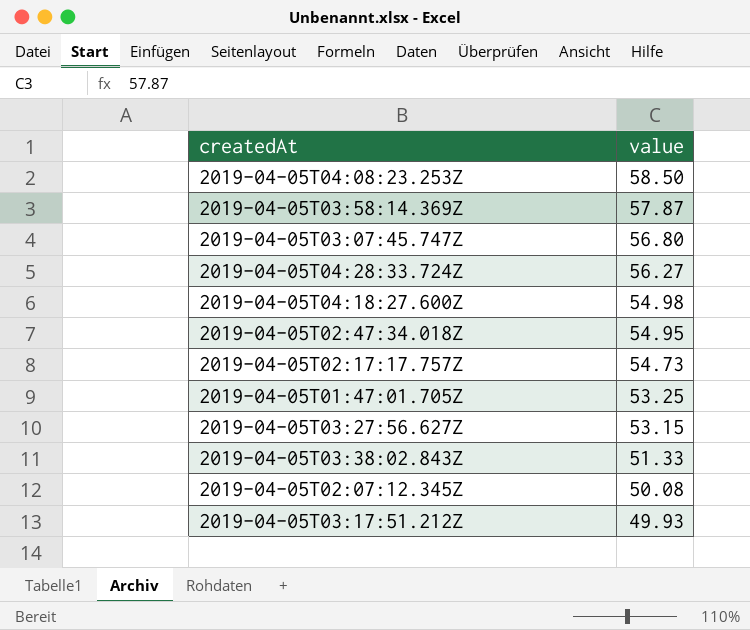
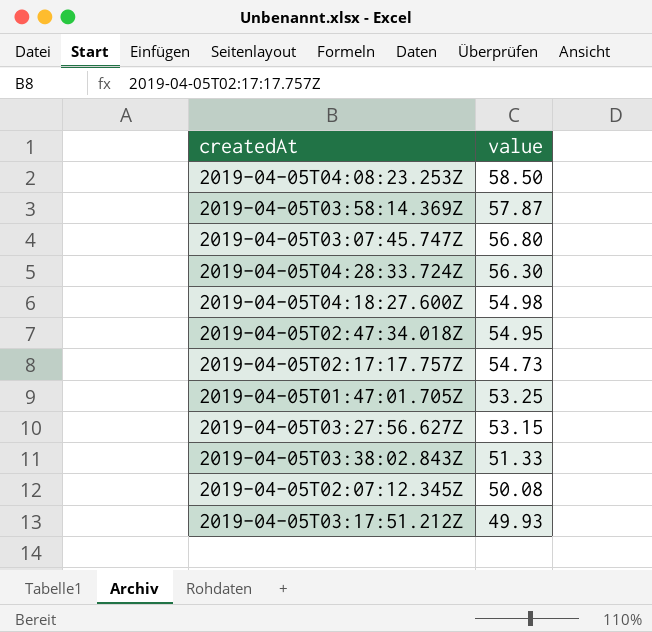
2019-04-05T04:28:33.724Z | value: 56.27 -> 56.30

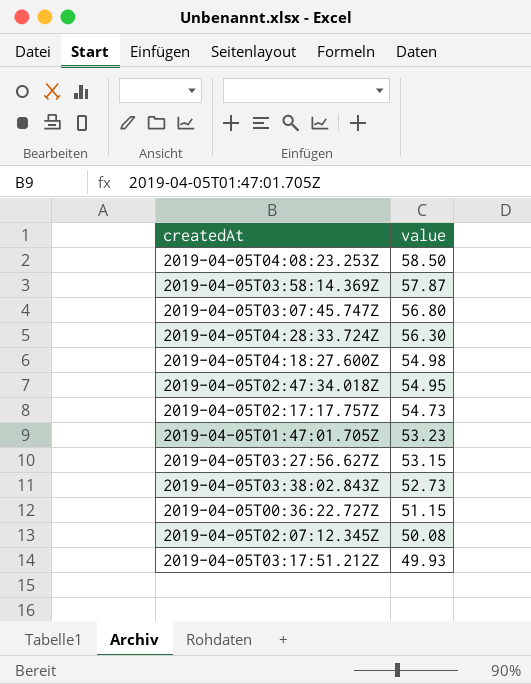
2019-04-05T01:47:01.705Z | value: 53.25 -> 53.23
2019-04-05T03:38:02.843Z | value: 51.33 -> 52.73
row 2019-04-05T00:36:22.727Z: none -> 51.15

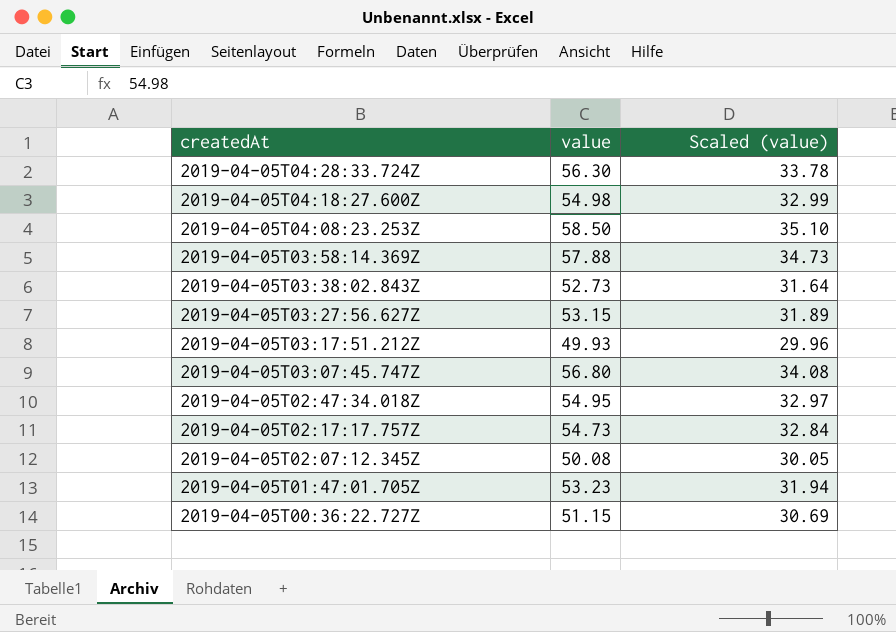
row order: value descending -> createdAt descending
column Scaled (value) | formula: none -> [value] * 0.6
2019-04-05T03:58:14.369Z | value: 57.87 -> 57.88

